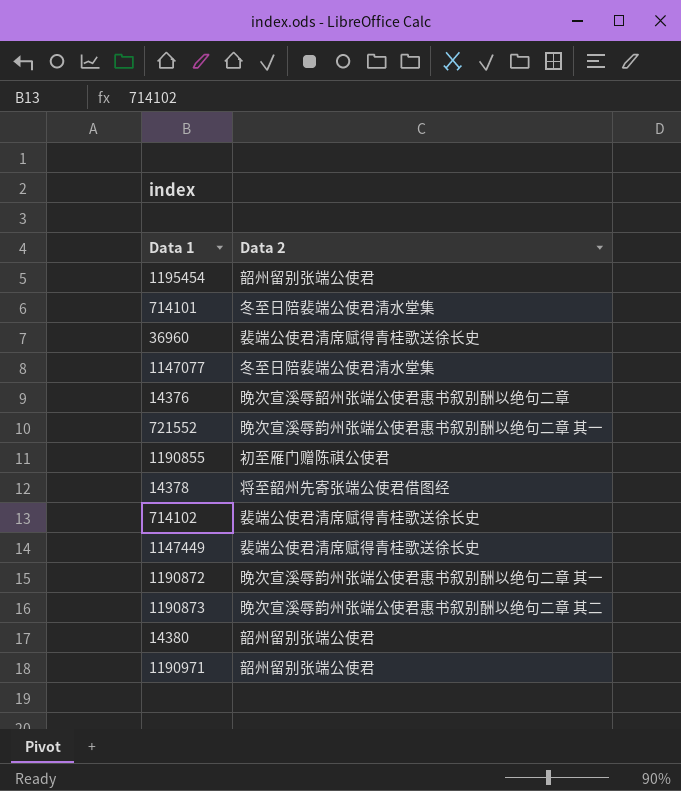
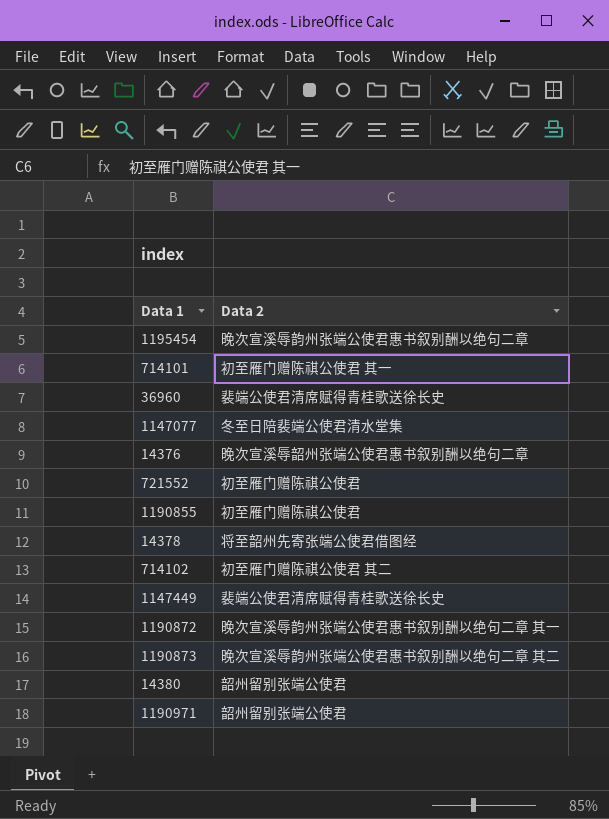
1195454 | Data 2: 韶州留别张端公使君 -> 晚次宣溪辱韵州张端公使君惠书叙别酬以绝句二章
714101 | Data 2: 冬至日陪裴端公使君清水堂集 -> 初至雁门赠陈祺公使君 其一
721552 | Data 2: 晚次宣溪辱韵州张端公使君惠书叙别酬以绝句二章 其一 -> 初至雁门赠陈祺公使君
714102 | Data 2: 裴端公使君清席赋得青桂歌送徐长史 -> 初至雁门赠陈祺公使君 其二

